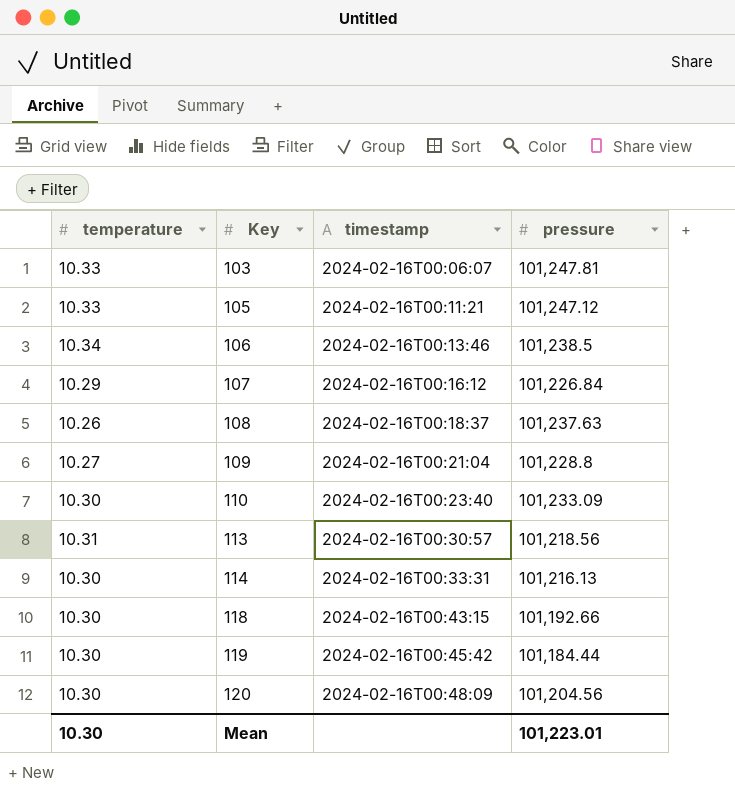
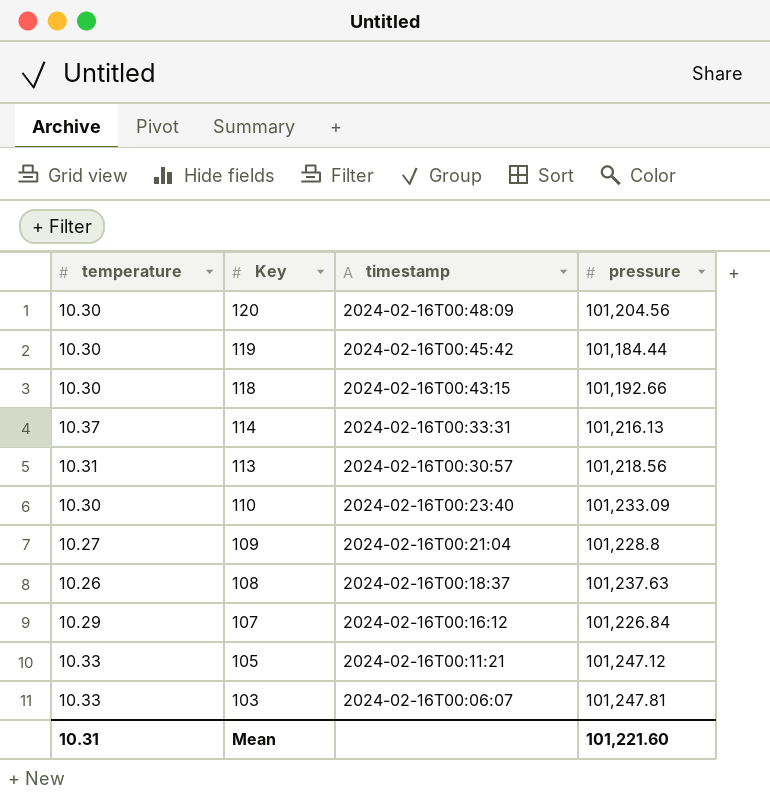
row order: Key ascending -> Key descending
row 106: 10.34 | 2024-02-16T00:13:46 | 101,238.5 -> none
114 | temperature: 10.30 -> 10.37
Mean | temperature: 10.30 -> 10.31
Mean | pressure: 101,223.01 -> 101,221.60

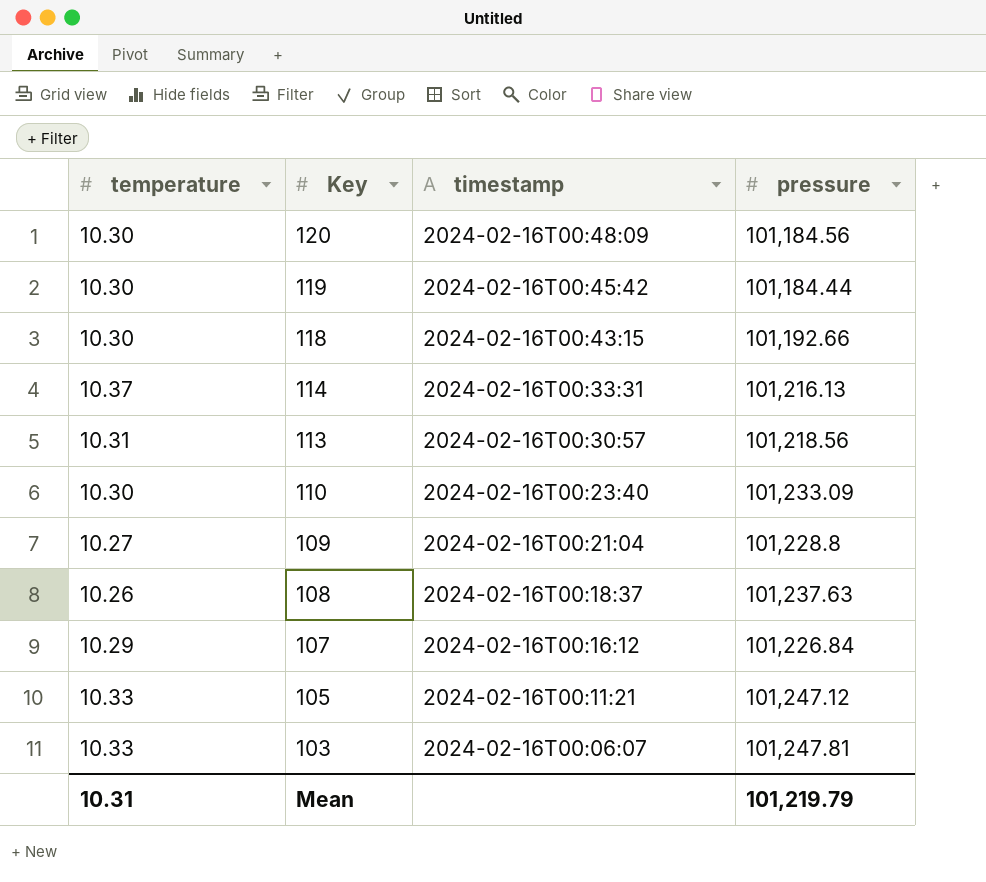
120 | pressure: 101,204.56 -> 101,184.56
Mean | pressure: 101,221.60 -> 101,219.79

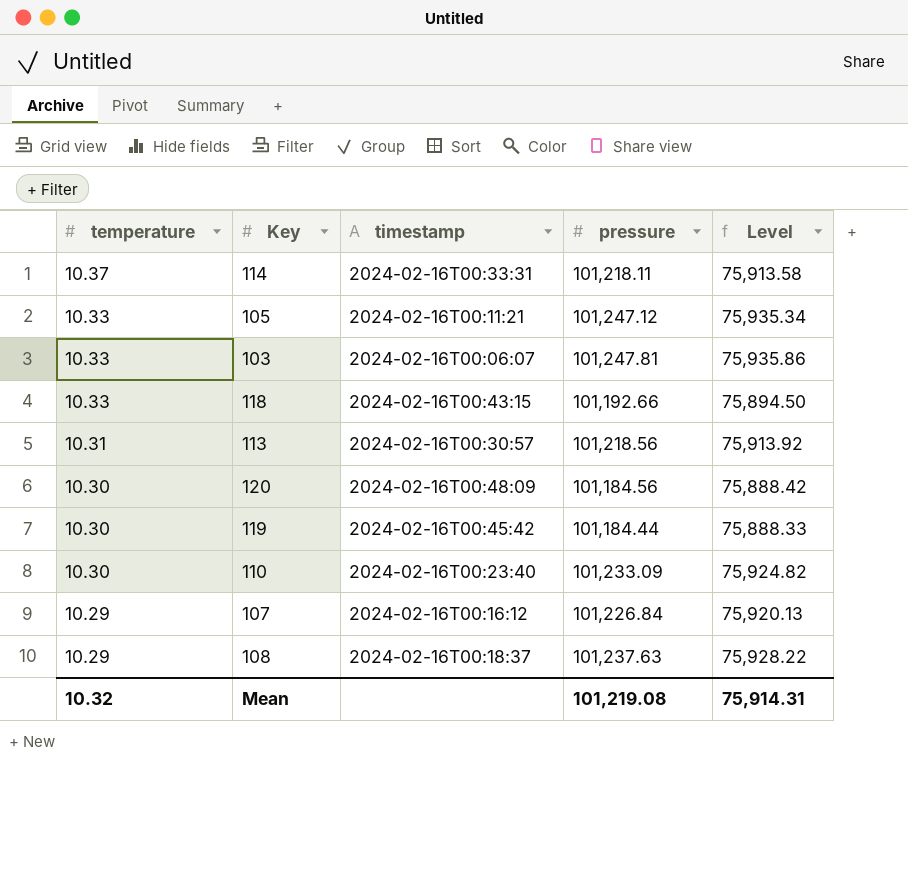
row order: Key descending -> temperature descending
column Level | formula: none -> [pressure] * 0.75
row 109: 10.27 | 2024-02-16T00:21:04 | 101,228.8 -> none
114 | pressure: 101,216.13 -> 101,218.11
118 | temperature: 10.30 -> 10.33
108 | temperature: 10.26 -> 10.29
Mean | temperature: 10.31 -> 10.32
Mean | pressure: 101,219.79 -> 101,219.08

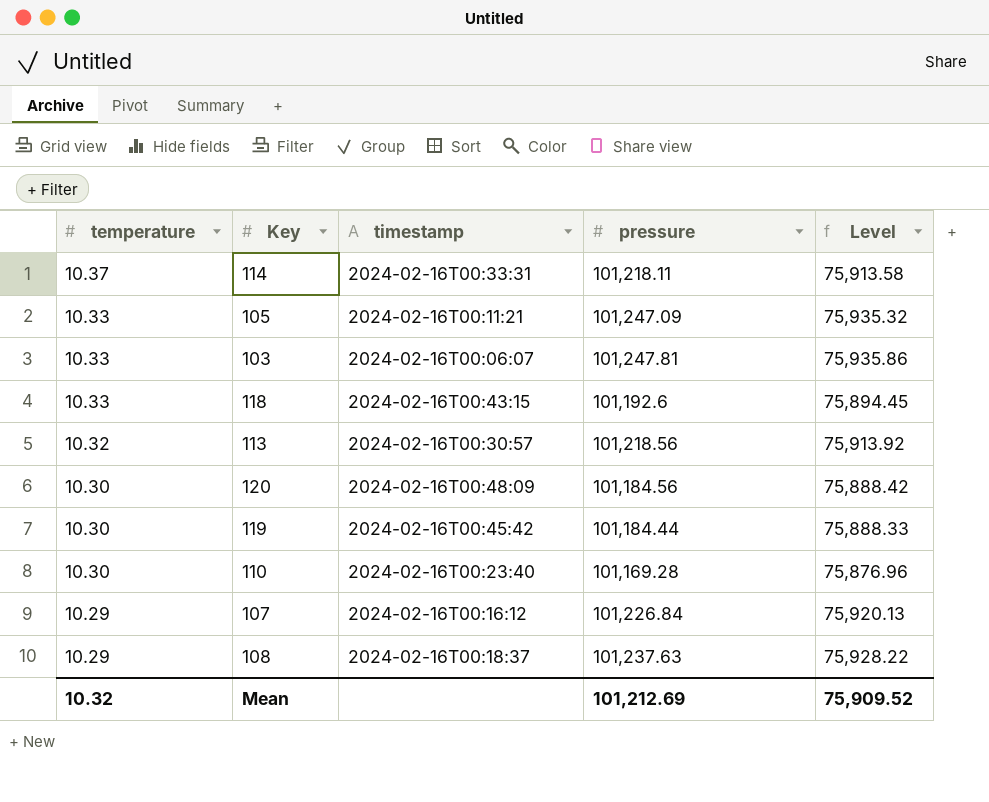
105 | pressure: 101,247.12 -> 101,247.09
105 | Level: 75,935.34 -> 75,935.32
118 | pressure: 101,192.66 -> 101,192.6
118 | Level: 75,894.50 -> 75,894.45
113 | temperature: 10.31 -> 10.32
110 | pressure: 101,233.09 -> 101,169.28
110 | Level: 75,924.82 -> 75,876.96
Mean | pressure: 101,219.08 -> 101,212.69
Mean | Level: 75,914.31 -> 75,909.52

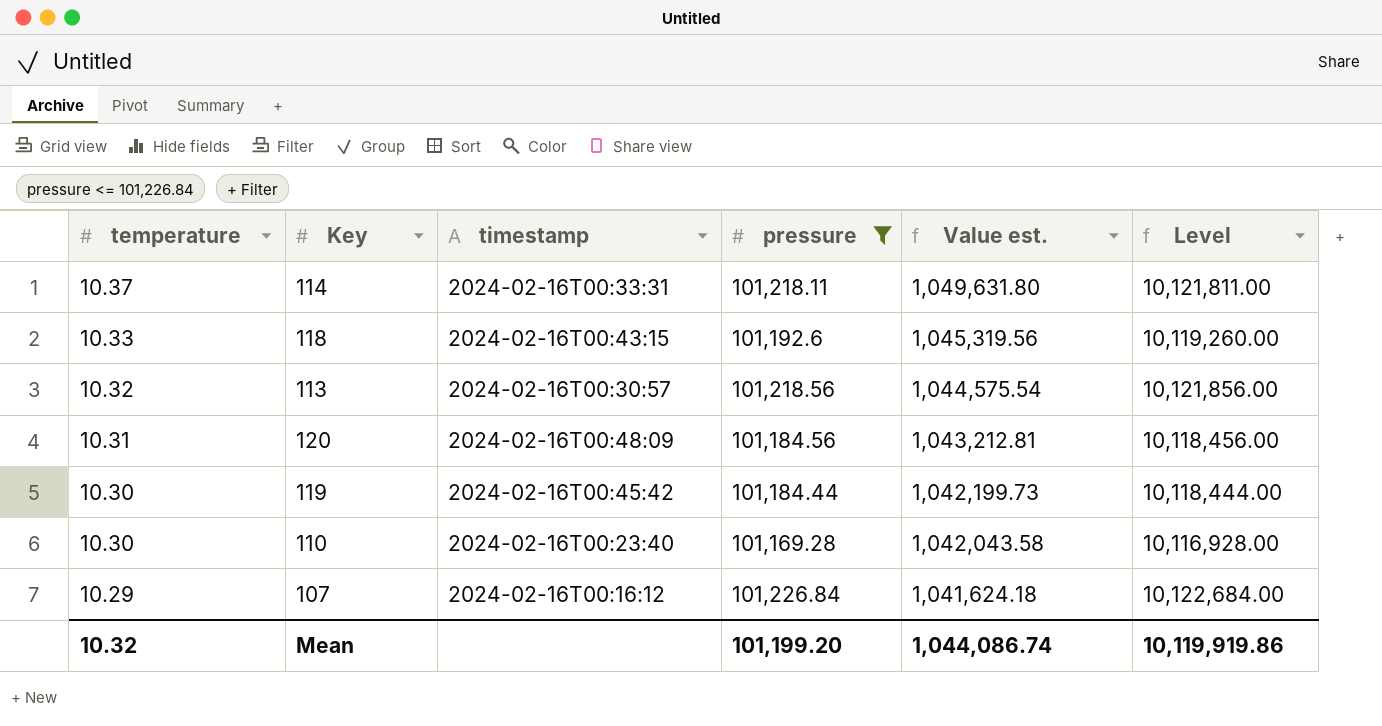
filter: none -> pressure <= 101,226.84
column Value est. | formula: none -> [temperature] * [pressure]
column Level | formula: [pressure] * 0.75 -> [pressure] * 100
120 | temperature: 10.30 -> 10.31
Mean | pressure: 101,212.69 -> 101,199.20
Mean | Level: 75,909.52 -> 10,119,919.86

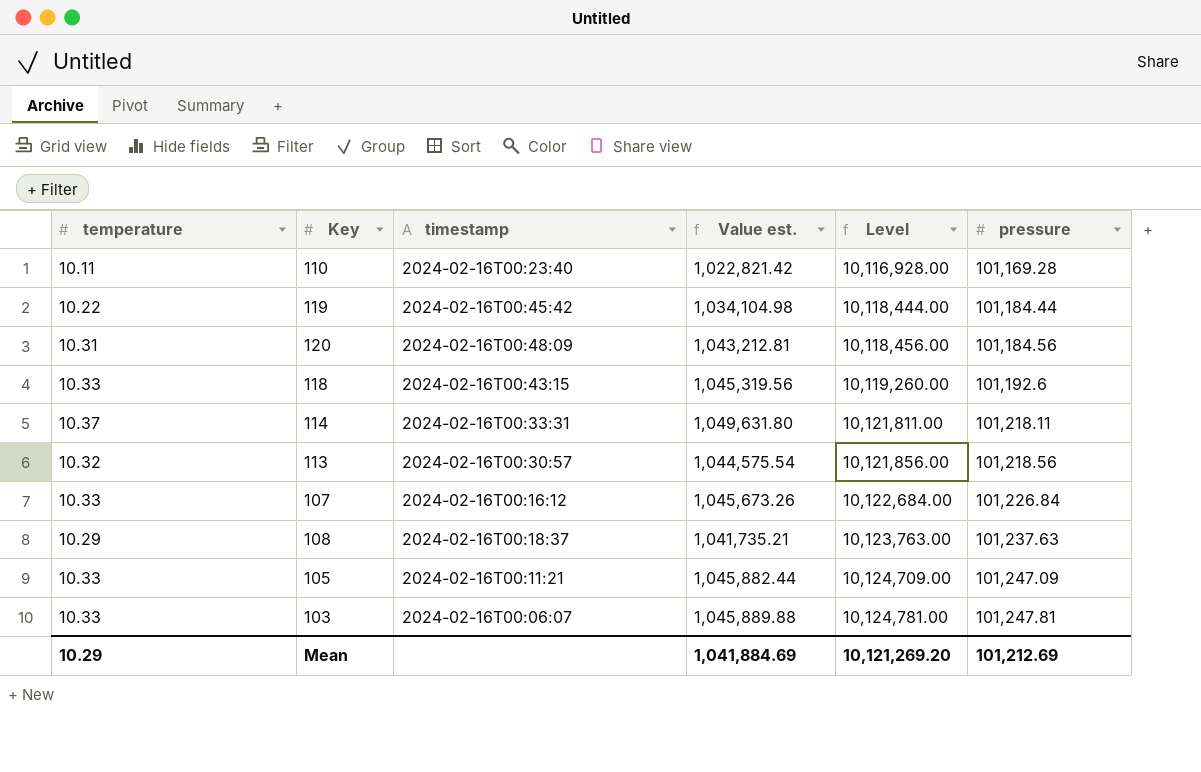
filter: pressure <= 101,226.84 -> none
row order: temperature descending -> Level ascending
column pressure | position: 4 -> 6
110 | temperature: 10.30 -> 10.11
110 | Value est.: 1,042,043.58 -> 1,022,821.42
119 | temperature: 10.30 -> 10.22
119 | Value est.: 1,042,199.73 -> 1,034,104.98
107 | temperature: 10.29 -> 10.33
107 | Value est.: 1,041,624.18 -> 1,045,673.26
Mean | temperature: 10.32 -> 10.29
Mean | Value est.: 1,044,086.74 -> 1,041,884.69
Mean | Level: 10,119,919.86 -> 10,121,269.20
Mean | pressure: 101,199.20 -> 101,212.69

